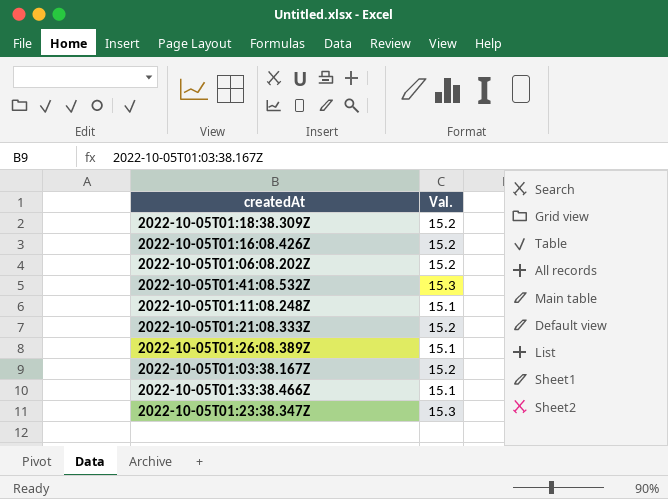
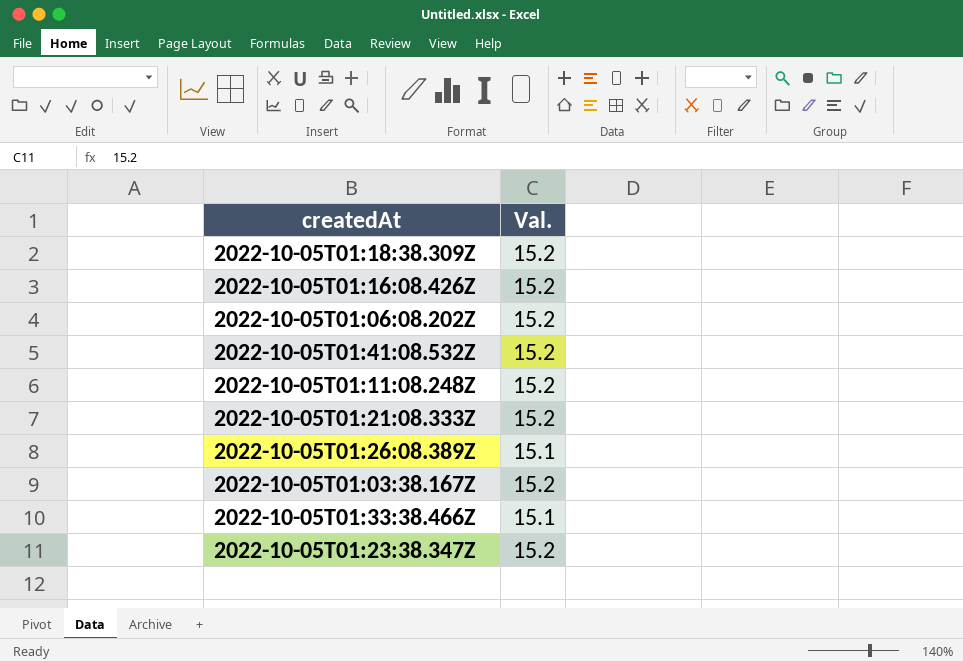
2022-10-05T01:41:08.532Z | Val.: 15.3 -> 15.2
2022-10-05T01:11:08.248Z | Val.: 15.1 -> 15.2
2022-10-05T01:23:38.347Z | Val.: 15.3 -> 15.2

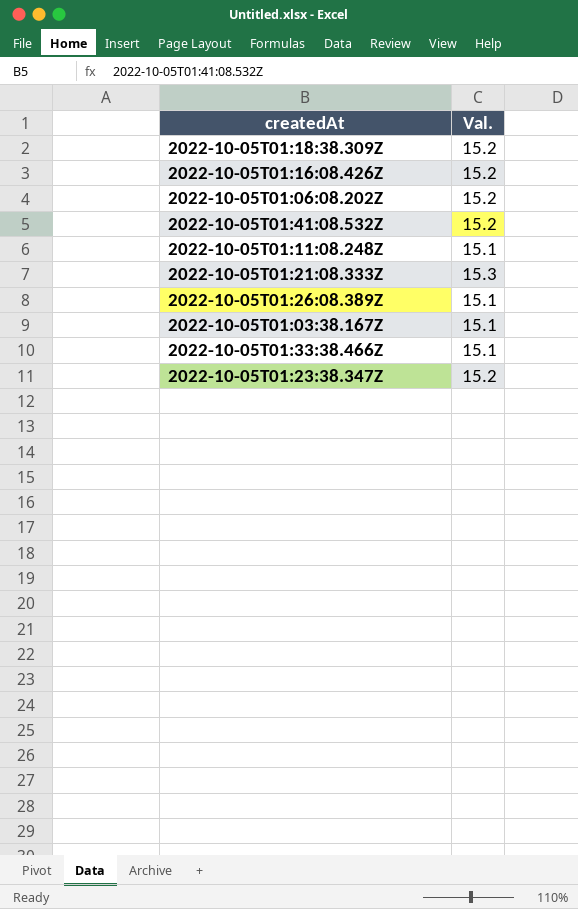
2022-10-05T01:11:08.248Z | Val.: 15.2 -> 15.1
2022-10-05T01:21:08.333Z | Val.: 15.2 -> 15.3
2022-10-05T01:03:38.167Z | Val.: 15.2 -> 15.1

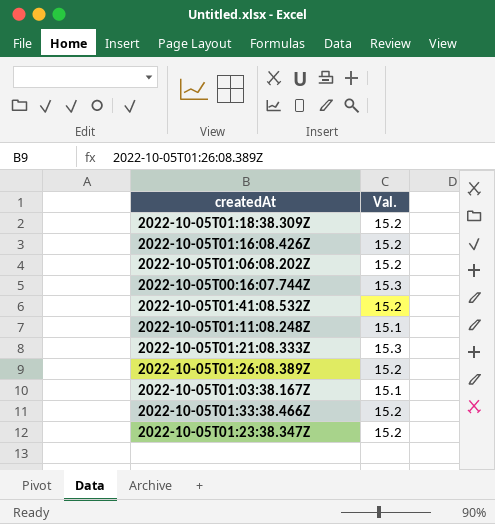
row 2022-10-05T00:16:07.744Z: none -> 15.3
2022-10-05T01:26:08.389Z | Val.: 15.1 -> 15.2
2022-10-05T01:33:38.466Z | Val.: 15.1 -> 15.2

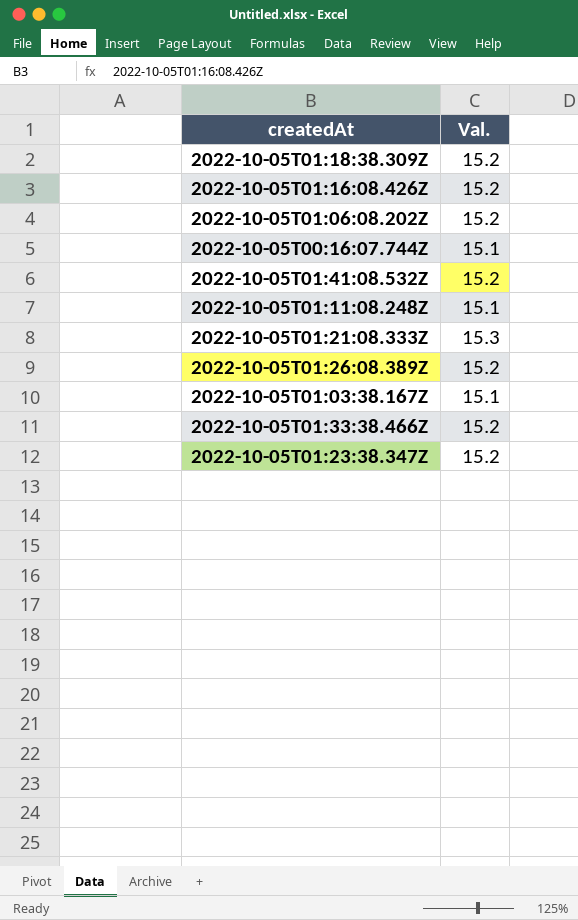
2022-10-05T00:16:07.744Z | Val.: 15.3 -> 15.1

